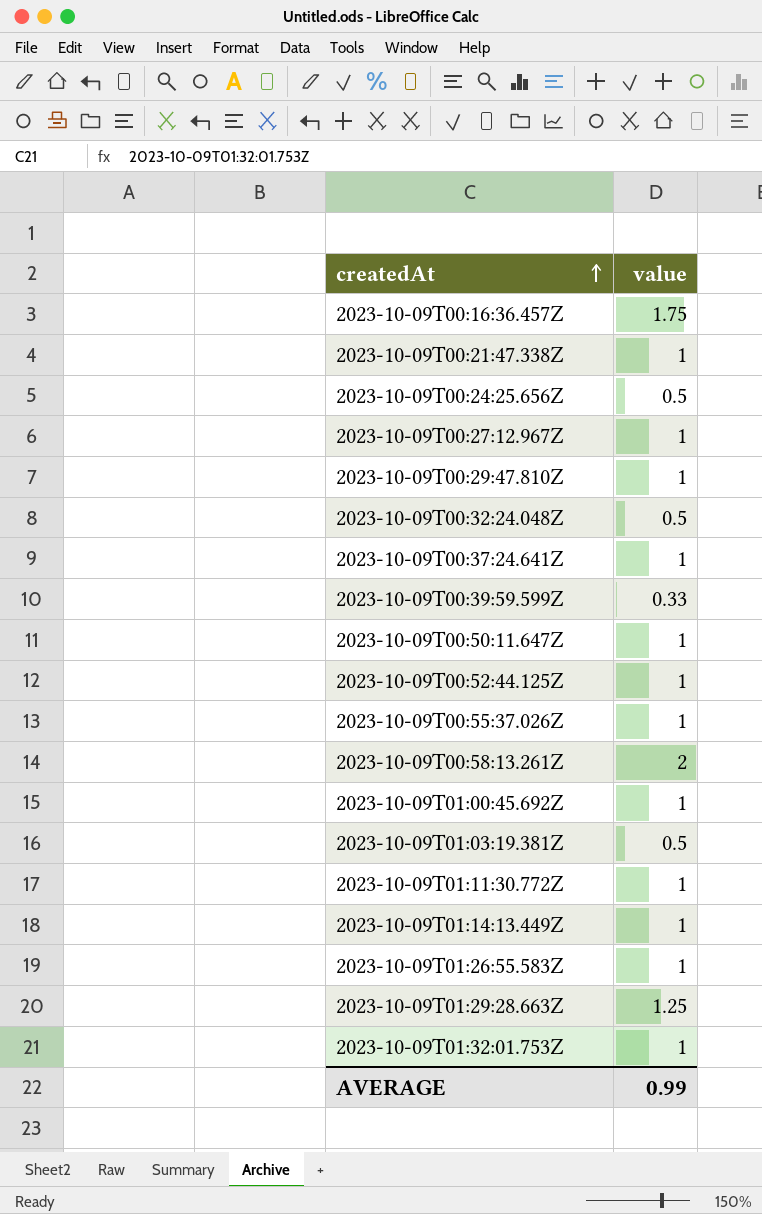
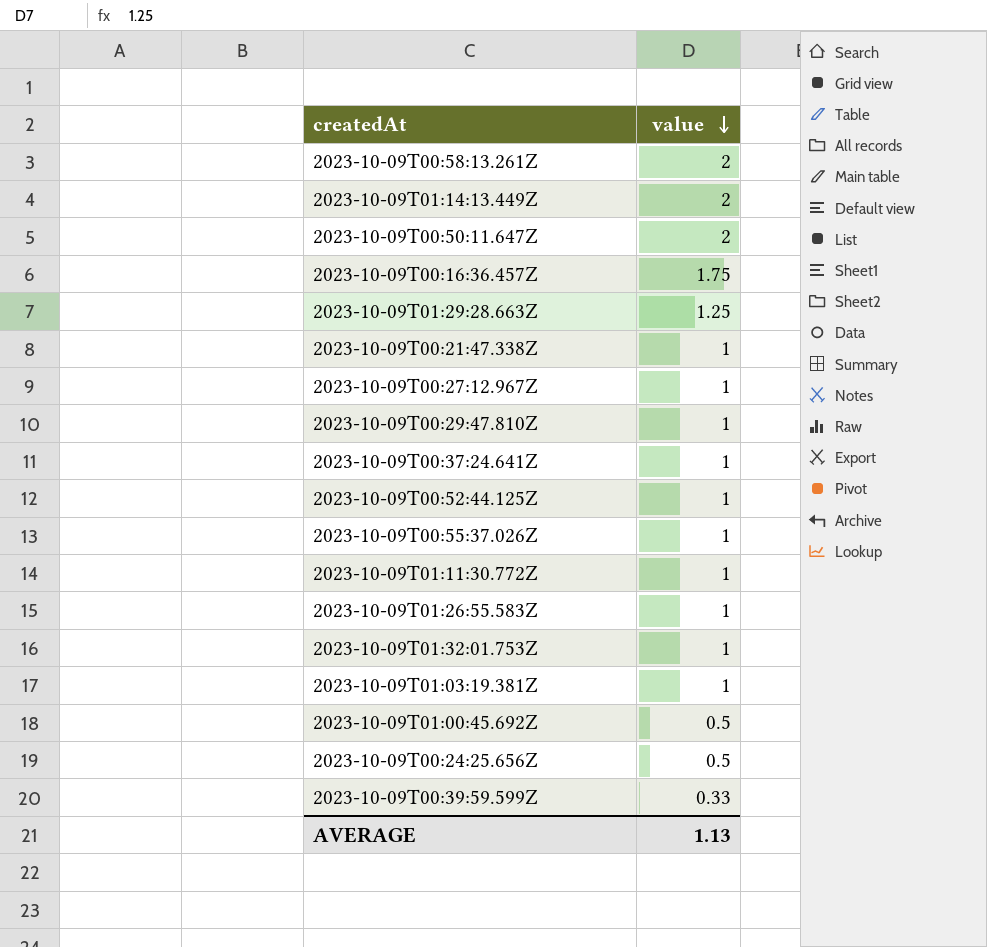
row order: createdAt ascending -> value descending
row 2023-10-09T00:32:24.048Z: 0.5 -> none
2023-10-09T01:14:13.449Z | value: 1 -> 2
2023-10-09T00:50:11.647Z | value: 1 -> 2
2023-10-09T01:03:19.381Z | value: 0.5 -> 1
2023-10-09T01:00:45.692Z | value: 1 -> 0.5
AVERAGE | value: 0.99 -> 1.13

